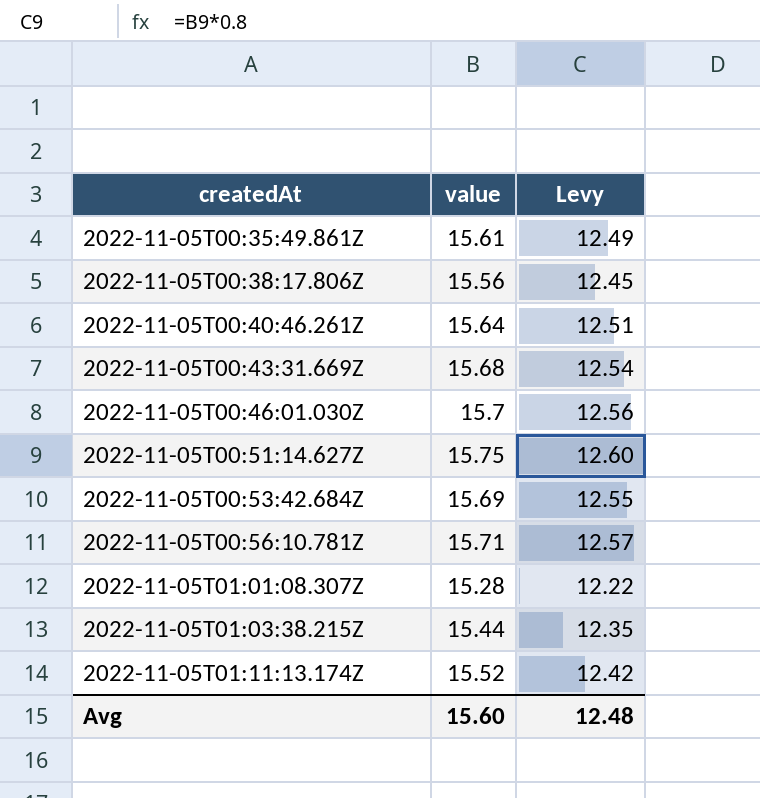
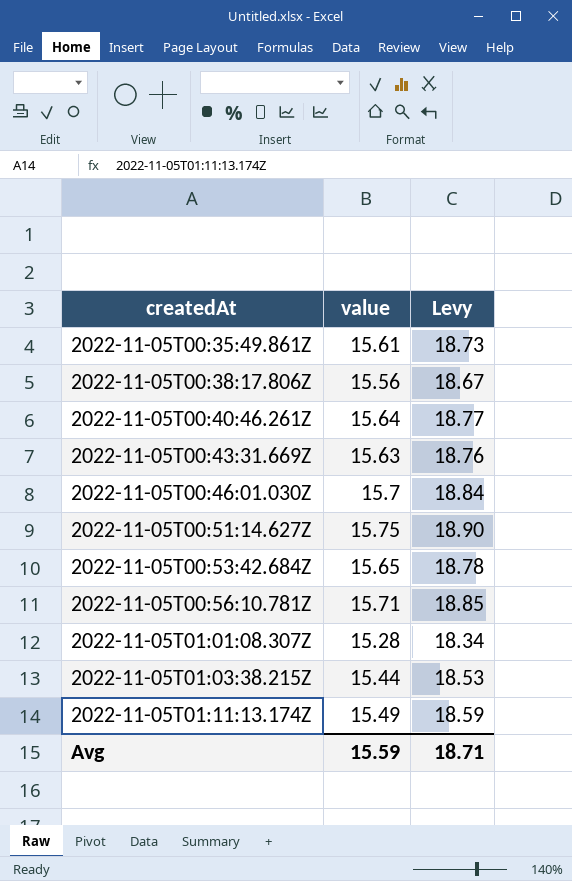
column Levy | formula: [value] * 0.8 -> [value] * 1.2
2022-11-05T00:43:31.669Z | value: 15.68 -> 15.63
2022-11-05T00:53:42.684Z | value: 15.69 -> 15.65
2022-11-05T01:11:13.174Z | value: 15.52 -> 15.49
Avg | value: 15.60 -> 15.59
Avg | Levy: 12.48 -> 18.71

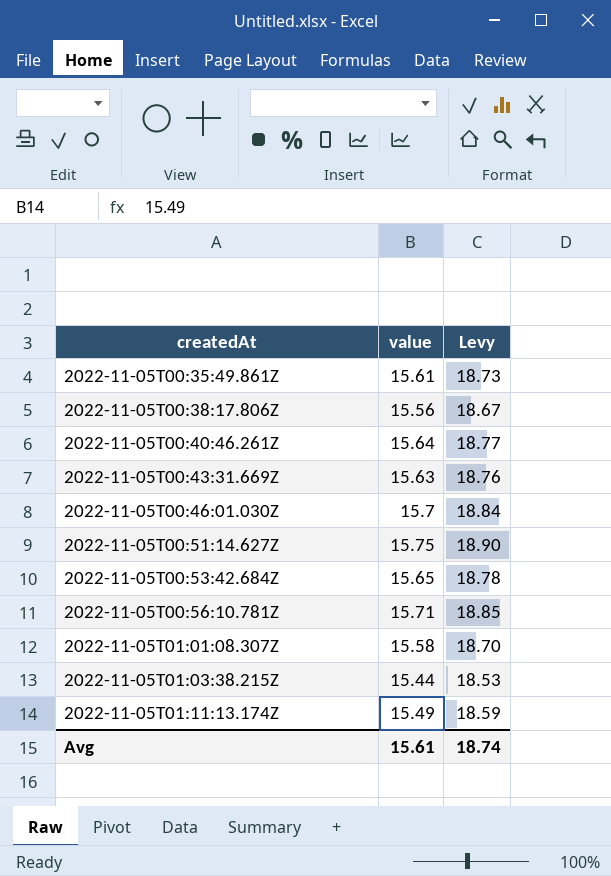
2022-11-05T01:01:08.307Z | value: 15.28 -> 15.58
2022-11-05T01:01:08.307Z | Levy: 18.34 -> 18.70
Avg | value: 15.59 -> 15.61
Avg | Levy: 18.71 -> 18.74

